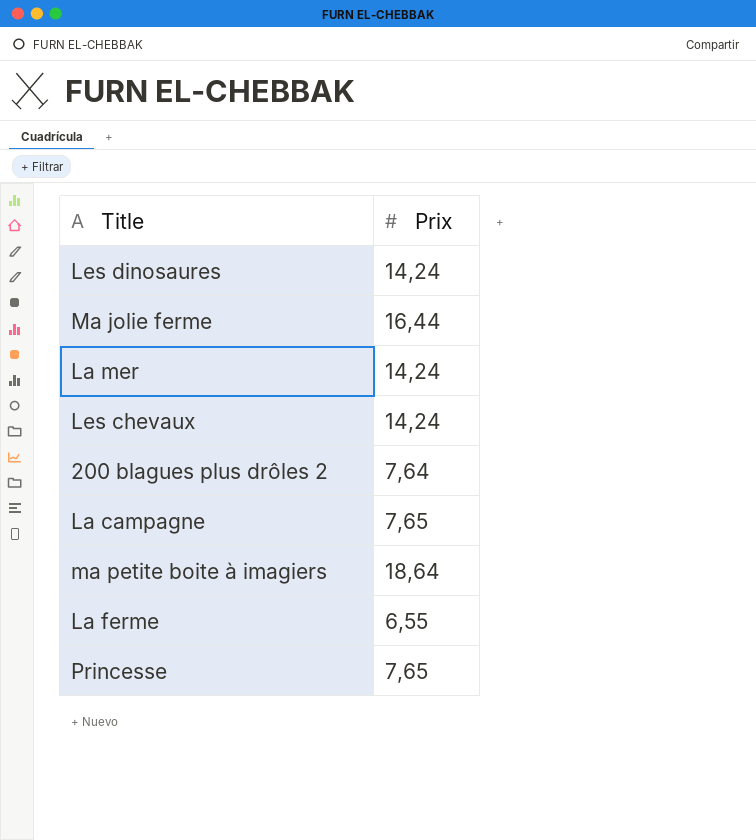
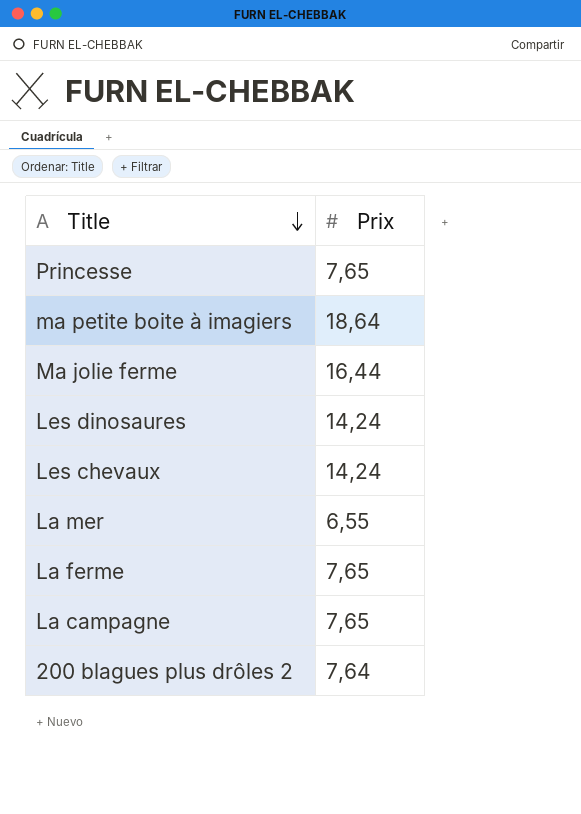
row order: none -> Title descending
La mer | Prix: 14,24 -> 6,55
La ferme | Prix: 6,55 -> 7,65

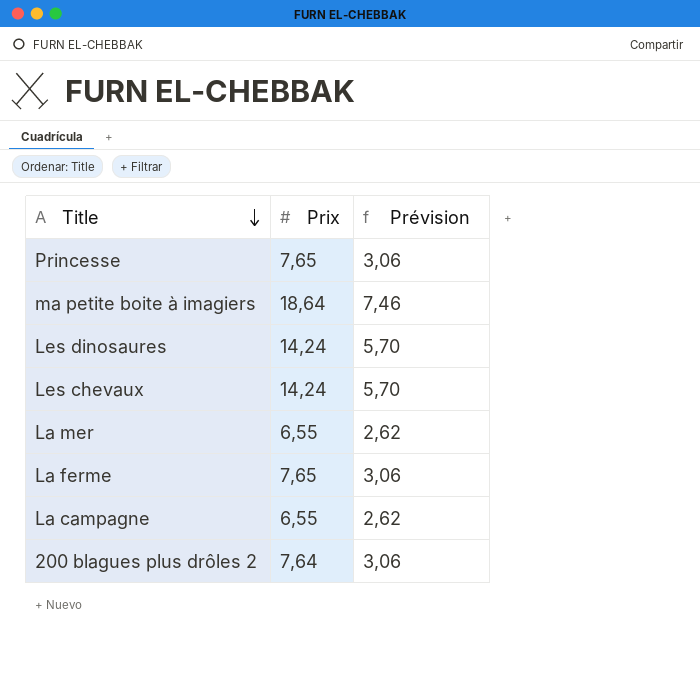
column Prévision | formula: none -> [Prix] * 0,4
row Ma jolie ferme: 16,44 -> none
La campagne | Prix: 7,65 -> 6,55

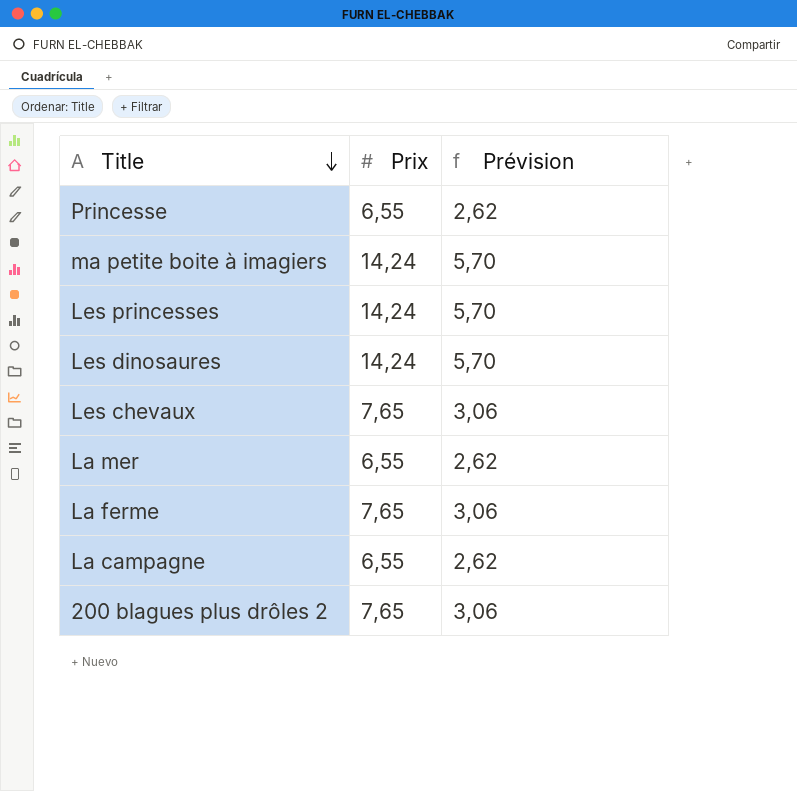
Princesse | Prix: 7,65 -> 6,55
Princesse | Prévision: 3,06 -> 2,62
ma petite boite à imagiers | Prix: 18,64 -> 14,24
ma petite boite à imagiers | Prévision: 7,46 -> 5,70
row Les princesses: none -> 14,24 | 5,70
Les chevaux | Prix: 14,24 -> 7,65
Les chevaux | Prévision: 5,70 -> 3,06
200 blagues plus drôles 2 | Prix: 7,64 -> 7,65

